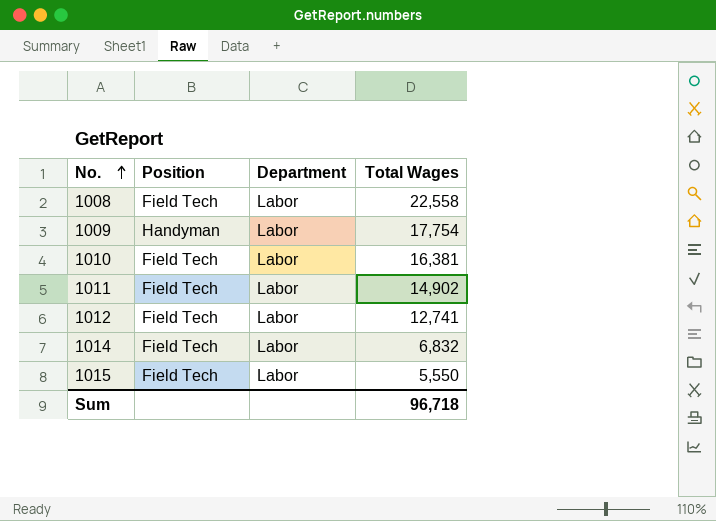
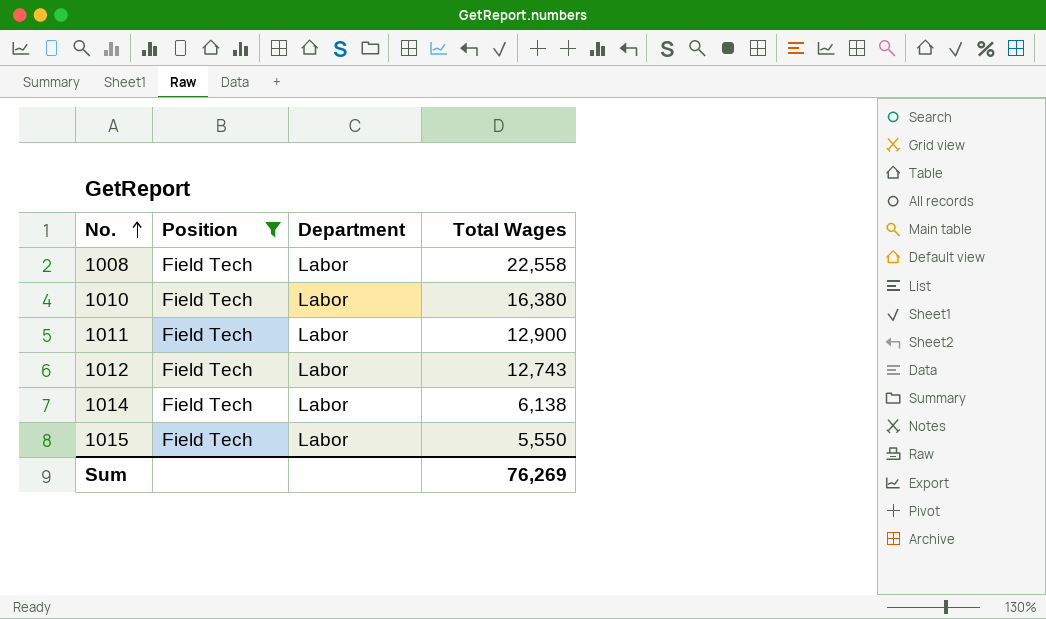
filter: none -> Position = Field Tech
1010 | Total Wages: 16,381 -> 16,380
1011 | Total Wages: 14,902 -> 12,900
1012 | Total Wages: 12,741 -> 12,743
1014 | Total Wages: 6,832 -> 6,138
Sum | Total Wages: 96,718 -> 76,269

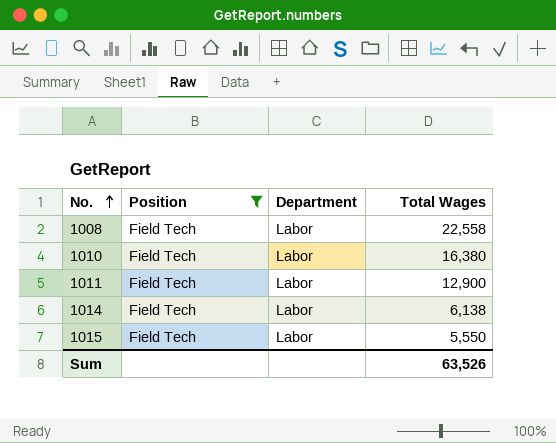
row 1012: Field Tech | Labor | 12,743 -> none
Sum | Total Wages: 76,269 -> 63,526

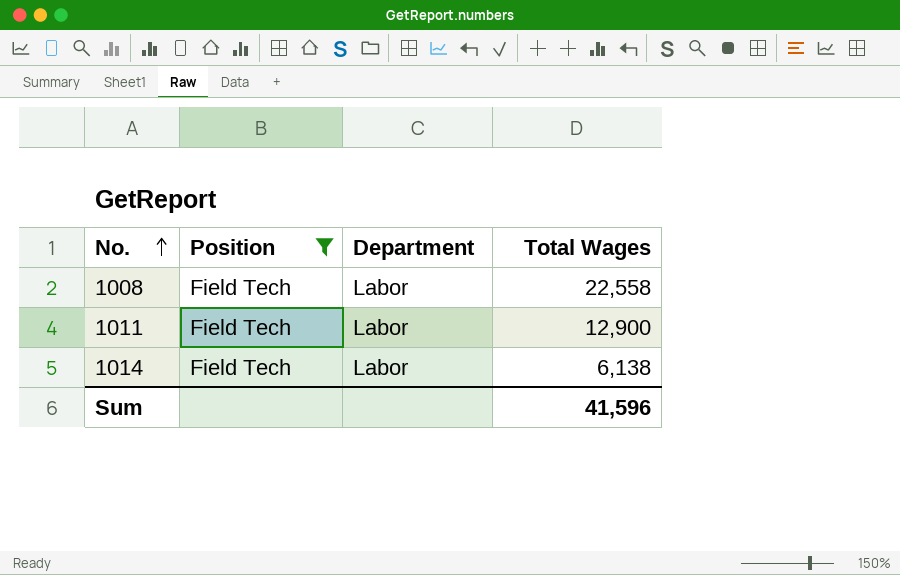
row 1010: Field Tech | Labor | 16,380 -> none
row 1015: Field Tech | Labor | 5,550 -> none
Sum | Total Wages: 63,526 -> 41,596

